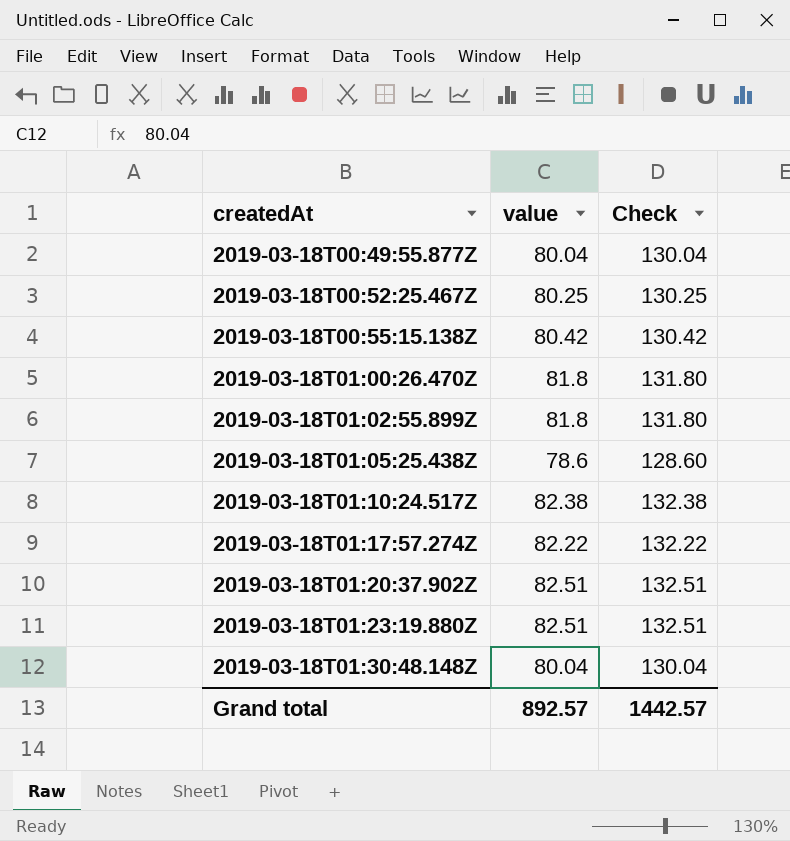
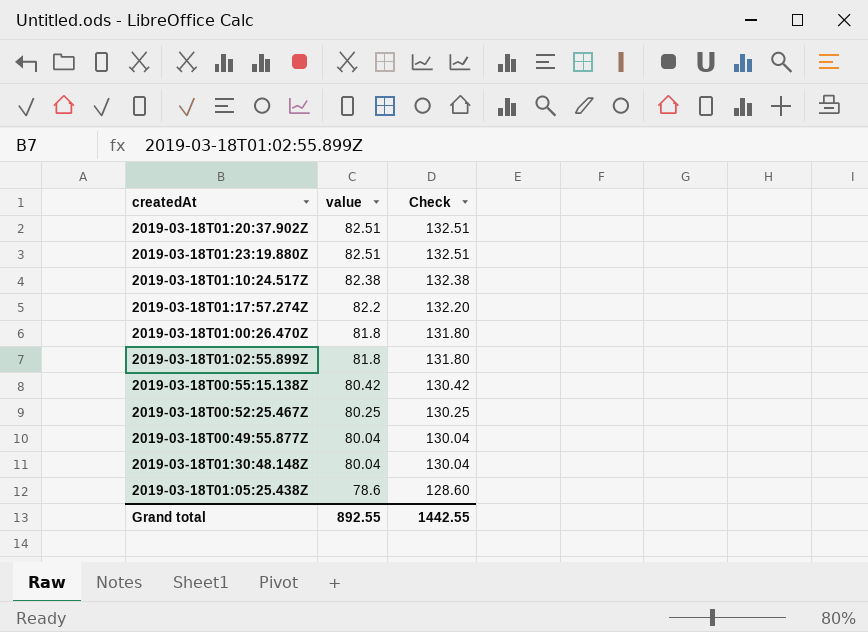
row order: createdAt ascending -> value descending
2019-03-18T01:17:57.274Z | value: 82.22 -> 82.2
2019-03-18T01:17:57.274Z | Check: 132.22 -> 132.20
Grand total | value: 892.57 -> 892.55
Grand total | Check: 1442.57 -> 1442.55

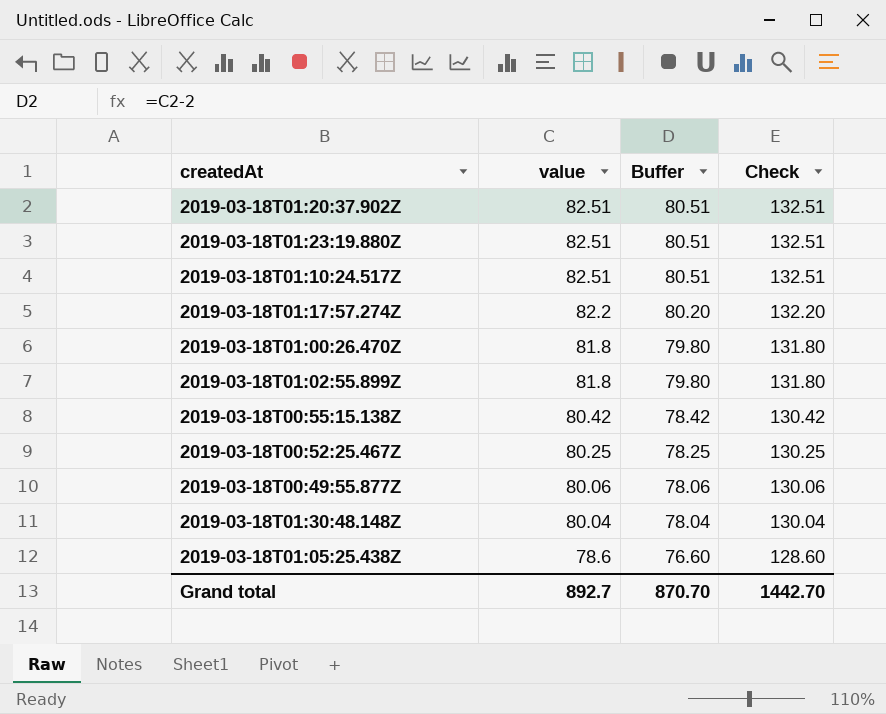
column Buffer | formula: none -> [value] - 2
2019-03-18T01:10:24.517Z | value: 82.38 -> 82.51
2019-03-18T01:10:24.517Z | Check: 132.38 -> 132.51
2019-03-18T00:49:55.877Z | value: 80.04 -> 80.06
2019-03-18T00:49:55.877Z | Check: 130.04 -> 130.06
Grand total | value: 892.55 -> 892.7
Grand total | Check: 1442.55 -> 1442.70

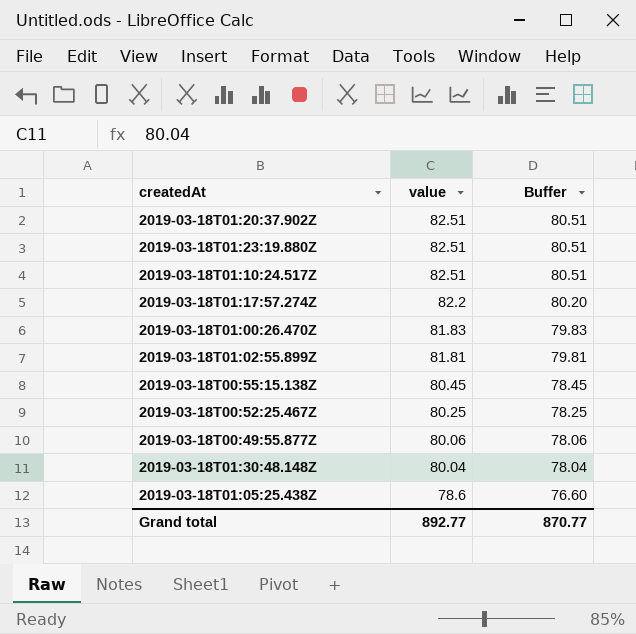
column Check | formula: [value] + 50 -> none
2019-03-18T01:00:26.470Z | value: 81.8 -> 81.83
2019-03-18T01:00:26.470Z | Buffer: 79.80 -> 79.83
2019-03-18T01:02:55.899Z | value: 81.8 -> 81.81
2019-03-18T01:02:55.899Z | Buffer: 79.80 -> 79.81
2019-03-18T00:55:15.138Z | value: 80.42 -> 80.45
2019-03-18T00:55:15.138Z | Buffer: 78.42 -> 78.45
Grand total | value: 892.7 -> 892.77
Grand total | Buffer: 870.70 -> 870.77

